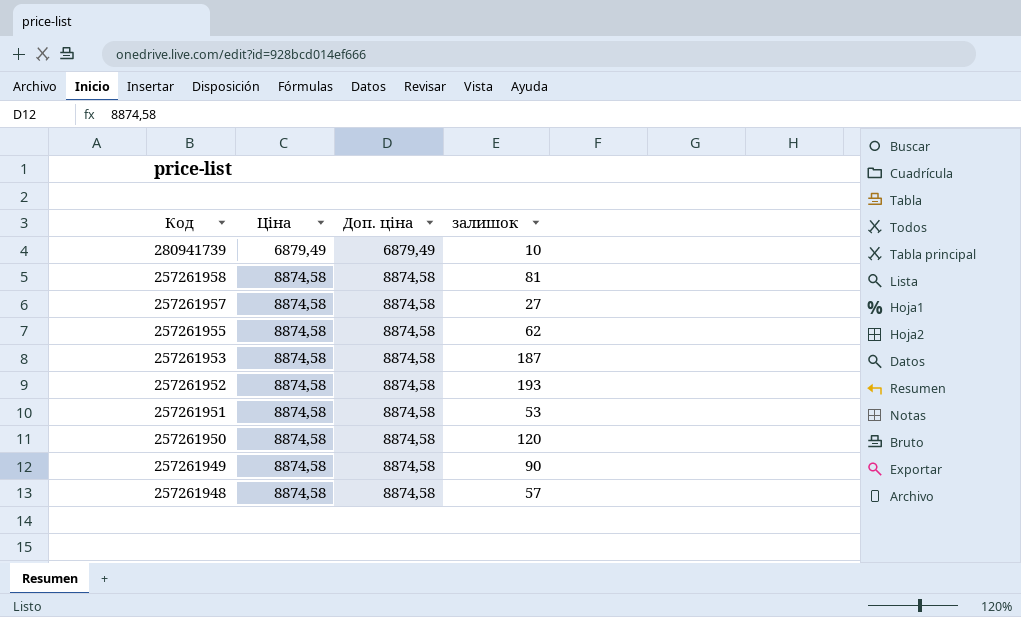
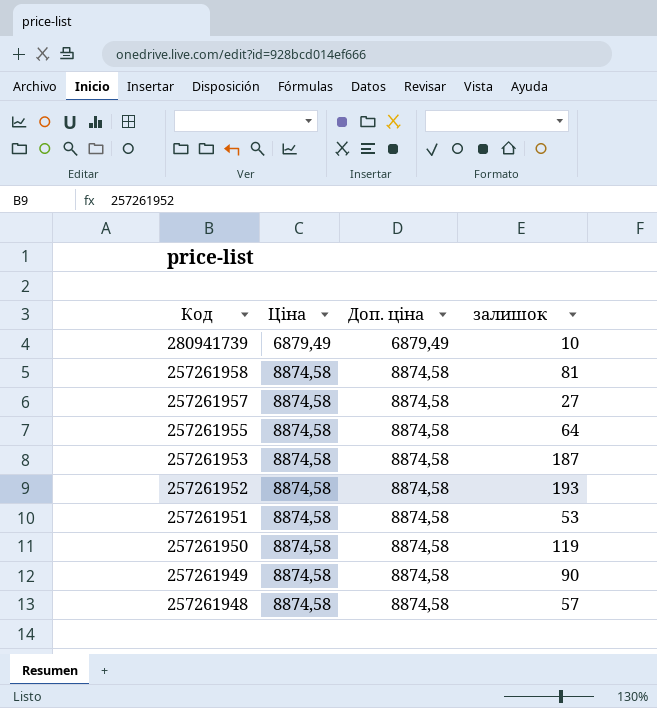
257261955 | залишок: 62 -> 64
257261950 | залишок: 120 -> 119

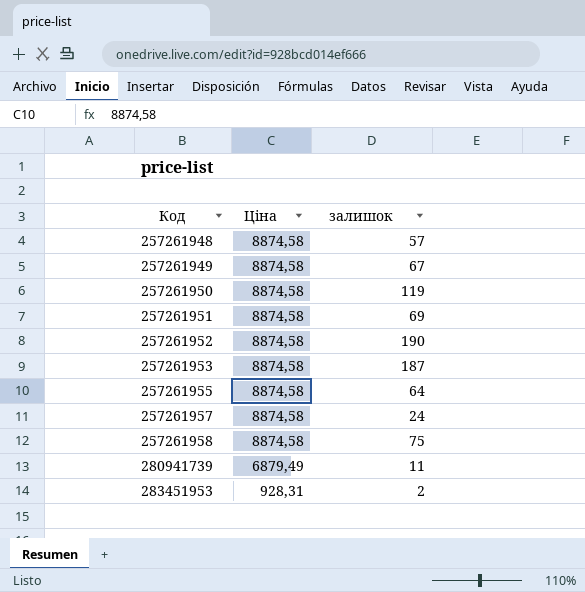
row order: Код descending -> Код ascending
column Доп. ціна | position: 3 -> none
257261949 | залишок: 90 -> 67
257261951 | залишок: 53 -> 69
257261952 | залишок: 193 -> 190
257261957 | залишок: 27 -> 24
257261958 | залишок: 81 -> 75
280941739 | залишок: 10 -> 11
row 283451953: none -> 928,31 | 2

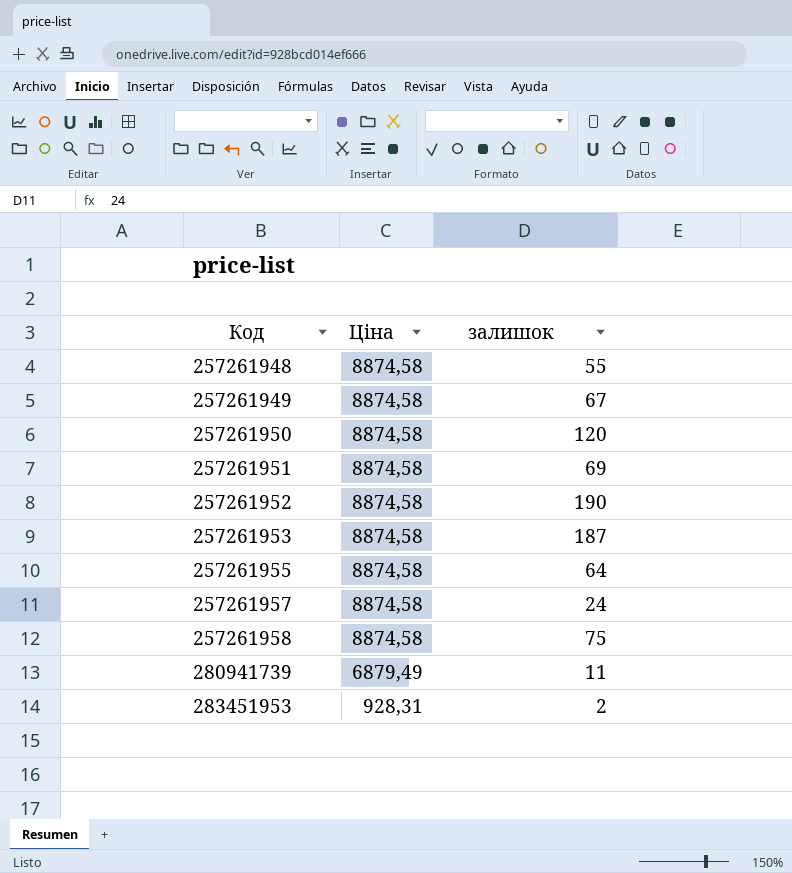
257261948 | залишок: 57 -> 55
257261950 | залишок: 119 -> 120

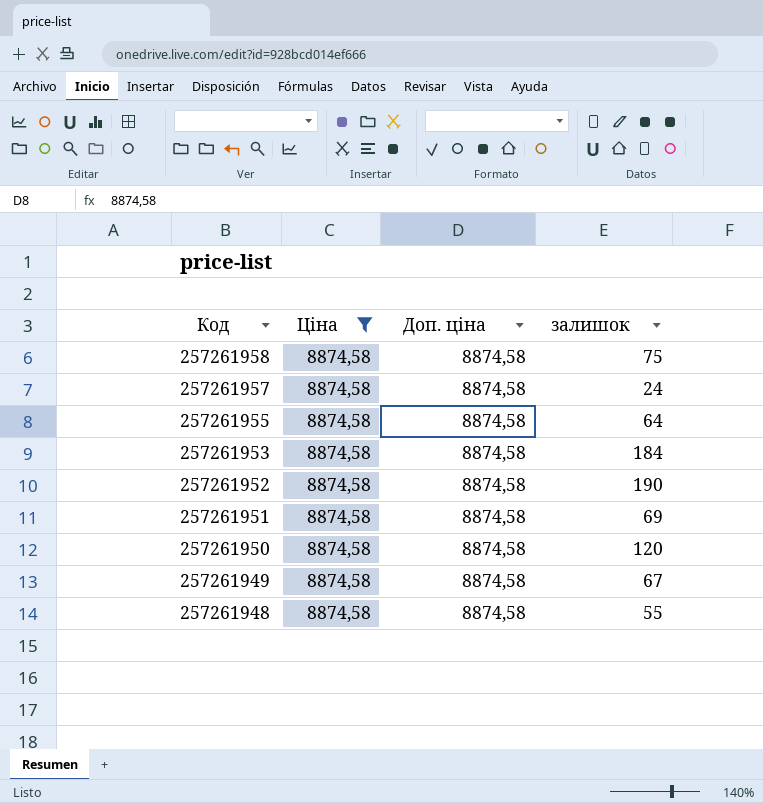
filter: none -> Ціна = 8874,58
row order: Код ascending -> Код descending
column Доп. ціна | position: none -> 3
257261953 | залишок: 187 -> 184

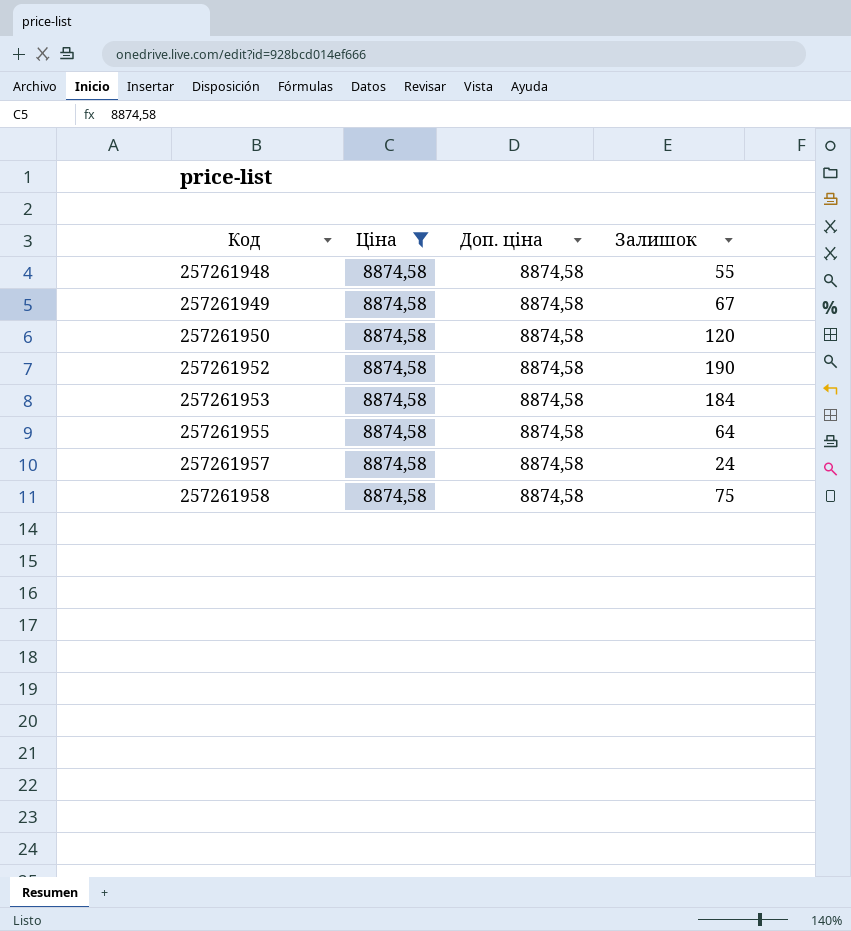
row order: Код descending -> Код ascending
column name: залишок -> Залишок
row 257261951: 8874,58 | 8874,58 | 69 -> none

